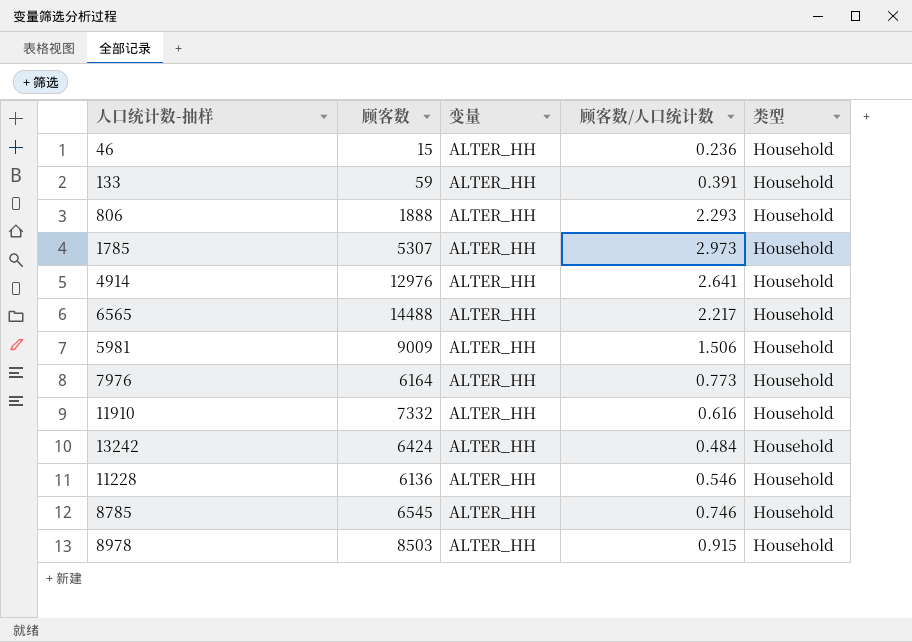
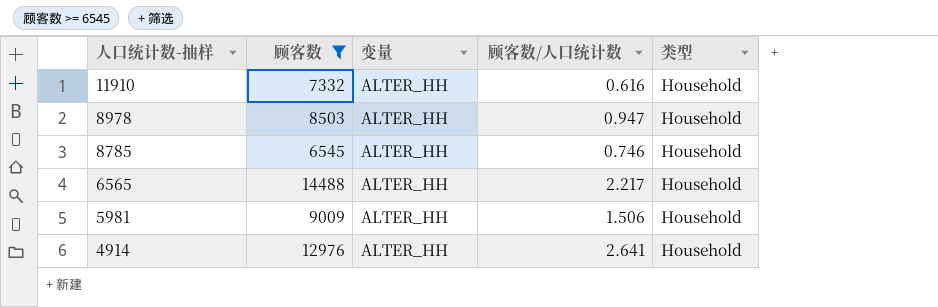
filter: none -> 顾客数 >= 6545
row order: none -> 人口统计数-抽样 descending
8978 | 顾客数/人口统计数: 0.915 -> 0.947

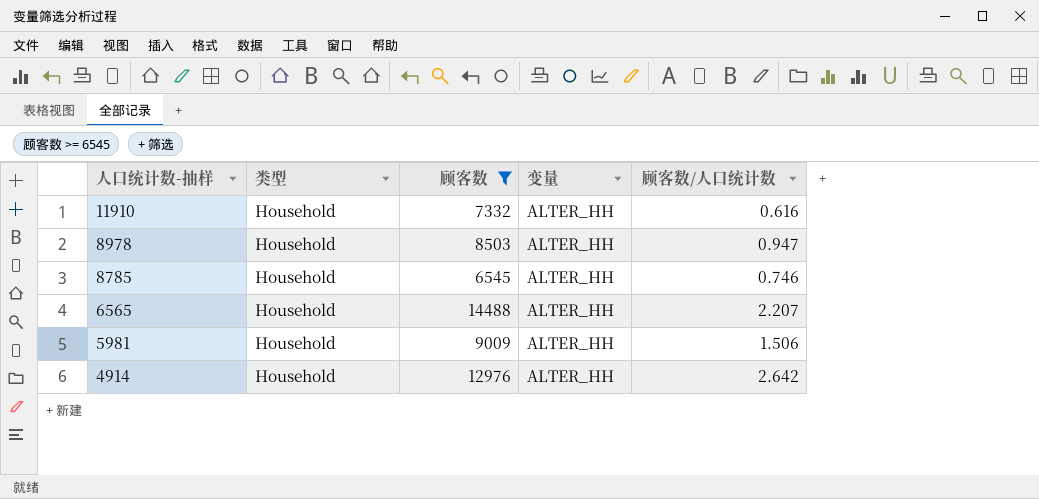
column 类型 | position: 5 -> 2
6565 | 顾客数/人口统计数: 2.217 -> 2.207
4914 | 顾客数/人口统计数: 2.641 -> 2.642

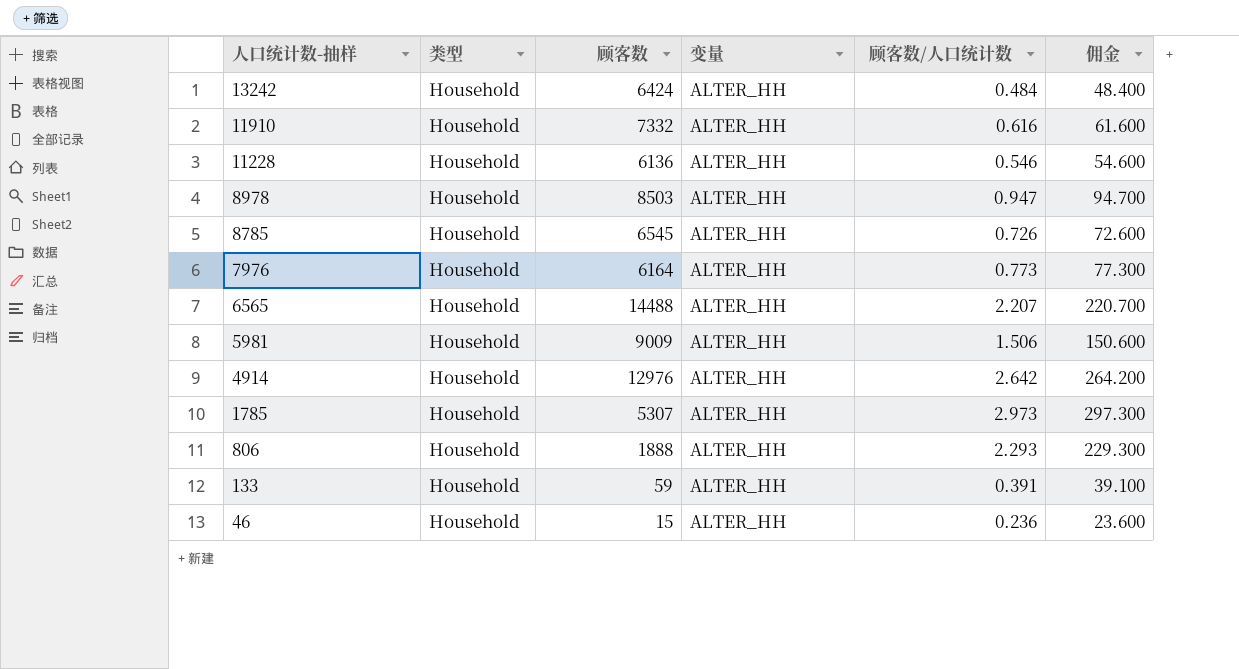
filter: 顾客数 >= 6545 -> none
column 佣金 | formula: none -> [顾客数/人口统计数] * 100
8785 | 顾客数/人口统计数: 0.746 -> 0.726

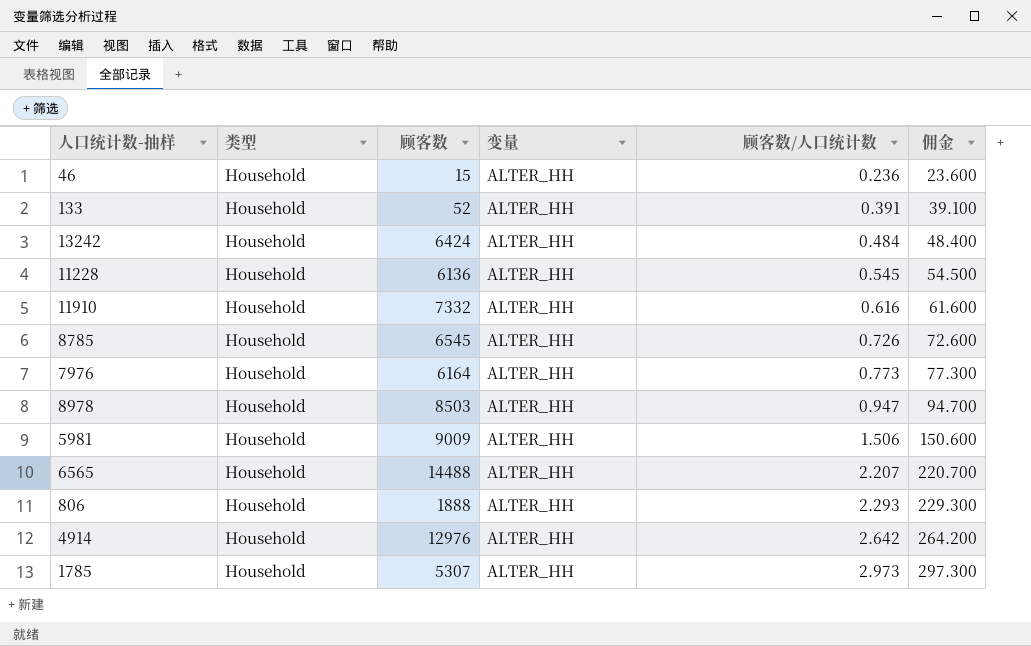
row order: 人口统计数-抽样 descending -> 顾客数/人口统计数 ascending
133 | 顾客数: 59 -> 52
11228 | 顾客数/人口统计数: 0.546 -> 0.545
11228 | 佣金: 54.600 -> 54.500

